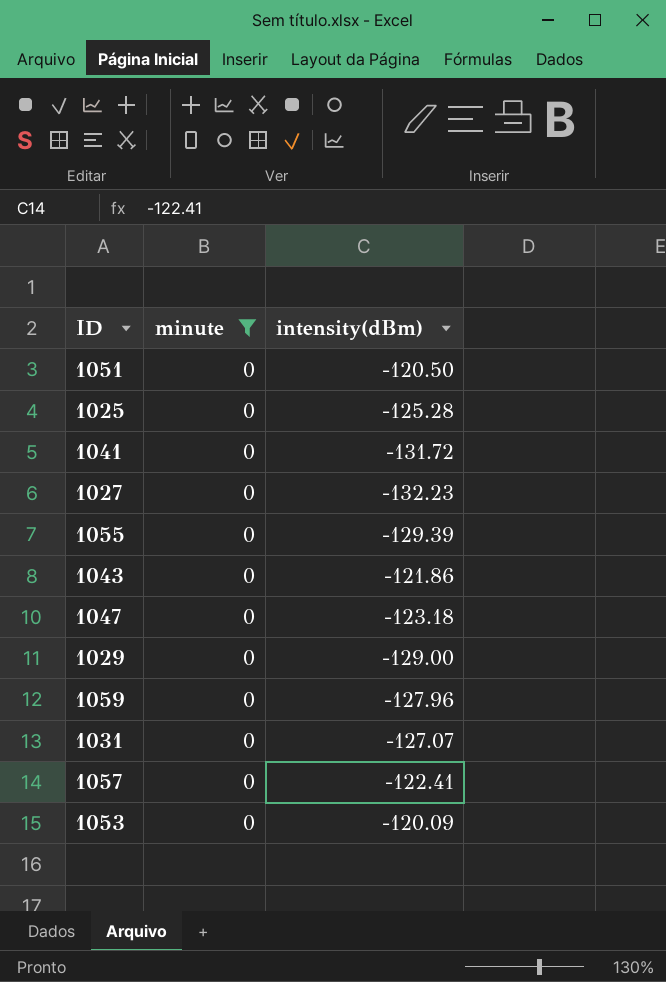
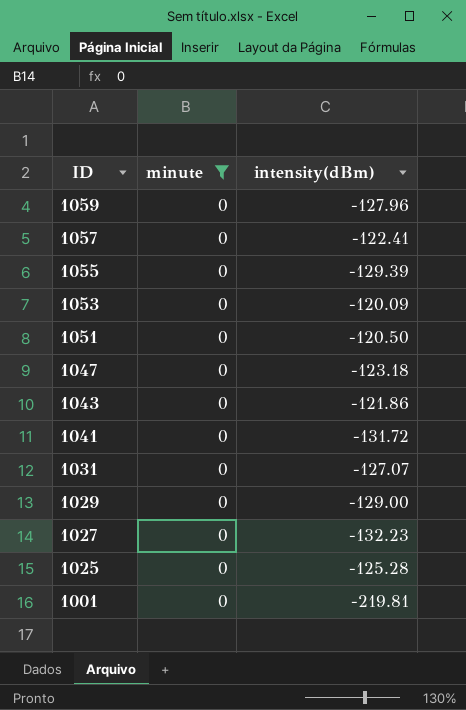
row order: none -> ID descending
row 1001: none -> 0 | -219.81

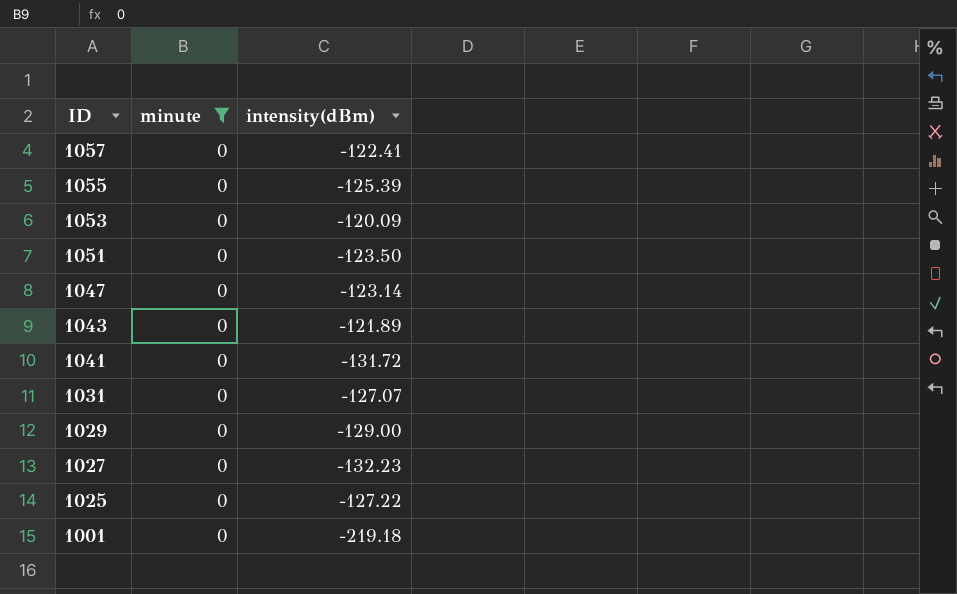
row 1059: 0 | -127.96 -> none
1055 | intensity(dBm): -129.39 -> -125.39
1051 | intensity(dBm): -120.50 -> -123.50
1047 | intensity(dBm): -123.18 -> -123.14
1043 | intensity(dBm): -121.86 -> -121.89
1025 | intensity(dBm): -125.28 -> -127.22
1001 | intensity(dBm): -219.81 -> -219.18

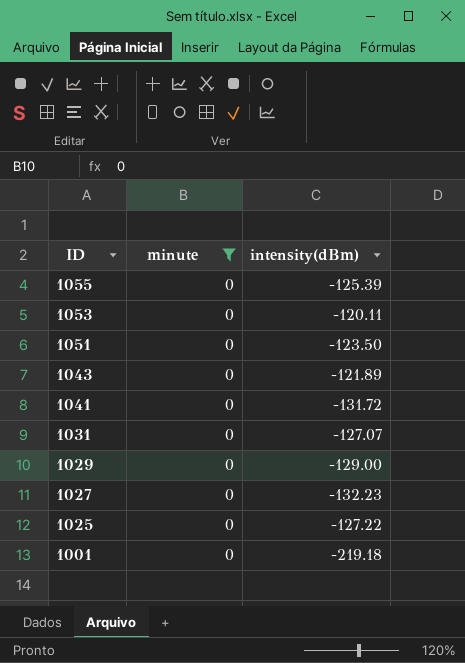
row 1057: 0 | -122.41 -> none
row 1047: 0 | -123.14 -> none
1053 | intensity(dBm): -120.09 -> -120.11

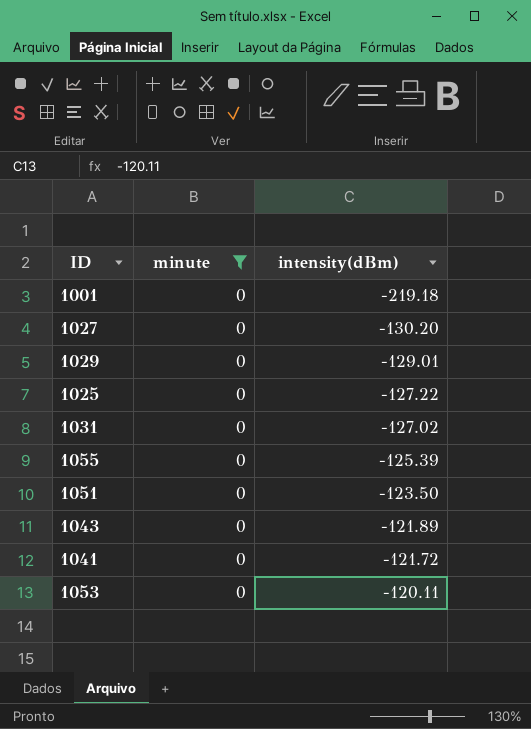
row order: ID descending -> intensity(dBm) ascending
1027 | intensity(dBm): -132.23 -> -130.20
1029 | intensity(dBm): -129.00 -> -129.01
1031 | intensity(dBm): -127.07 -> -127.02
1041 | intensity(dBm): -131.72 -> -121.72

